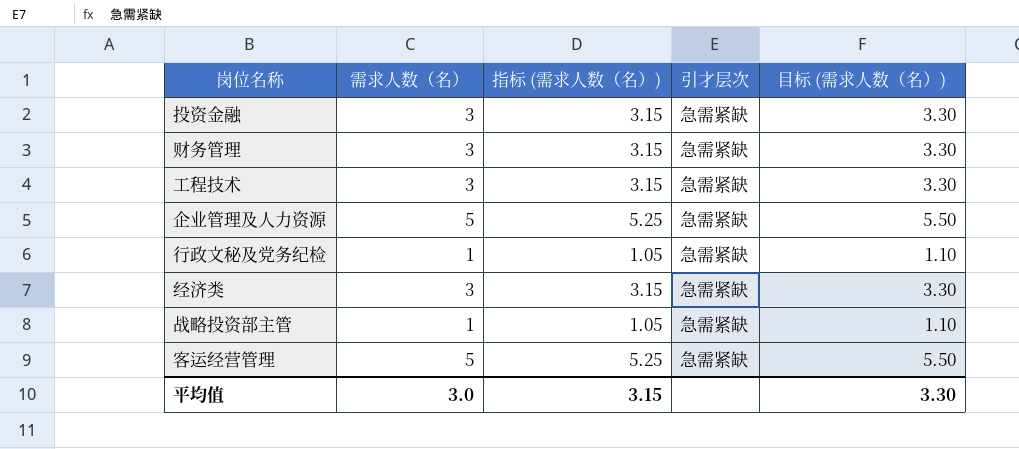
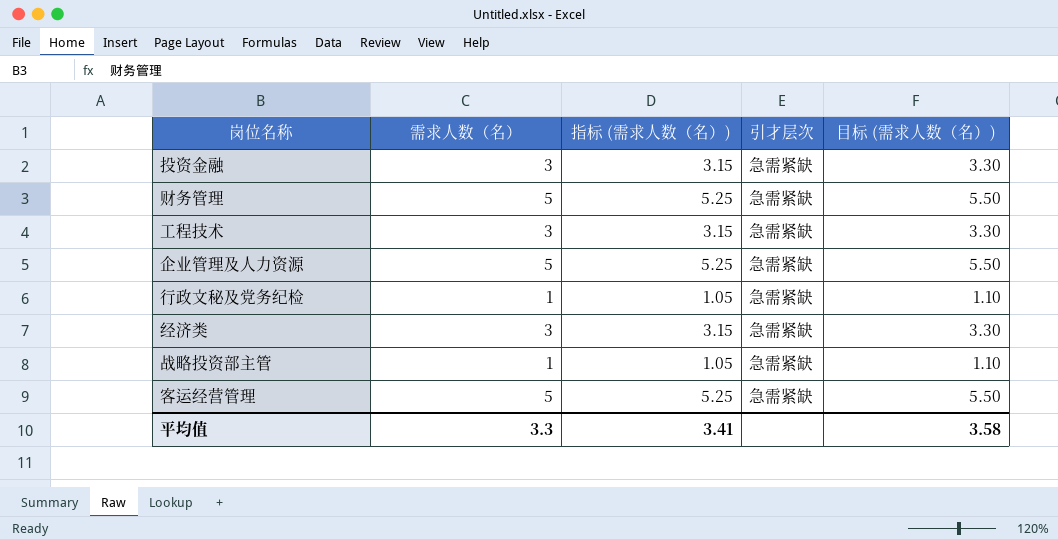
财务管理 | 需求人数（名）: 3 -> 5
财务管理 | 指标 (需求人数（名）): 3.15 -> 5.25
财务管理 | 目标 (需求人数（名）): 3.30 -> 5.50
平均值 | 需求人数（名）: 3.0 -> 3.3
平均值 | 指标 (需求人数（名）): 3.15 -> 3.41
平均值 | 目标 (需求人数（名）): 3.30 -> 3.58

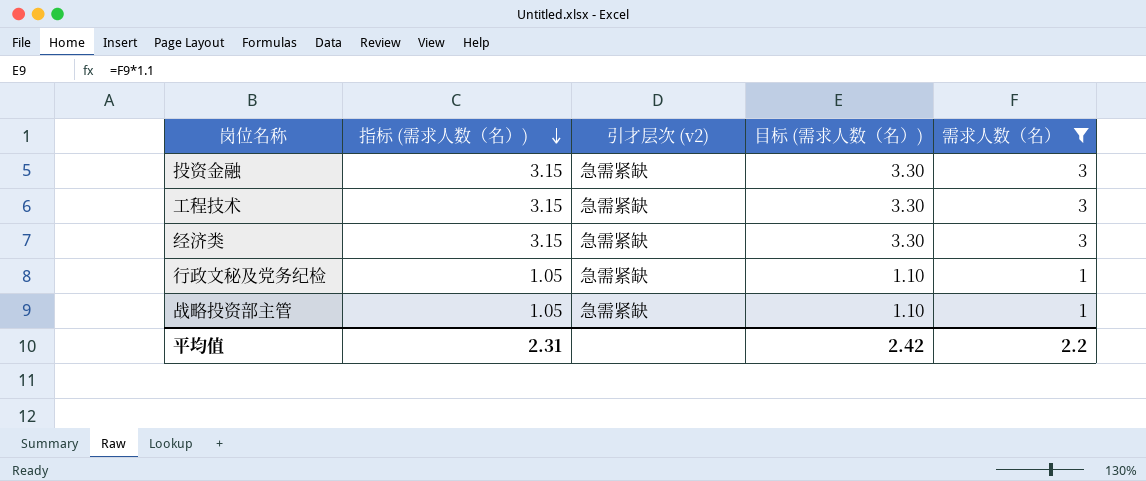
filter: none -> 需求人数（名） != 5
row order: none -> 指标 (需求人数（名）) descending
column name: 引才层次 -> 引才层次 (v2)
column 需求人数（名） | position: 2 -> 5
平均值 | 指标 (需求人数（名）): 3.41 -> 2.31
平均值 | 目标 (需求人数（名）): 3.58 -> 2.42
平均值 | 需求人数（名）: 3.3 -> 2.2

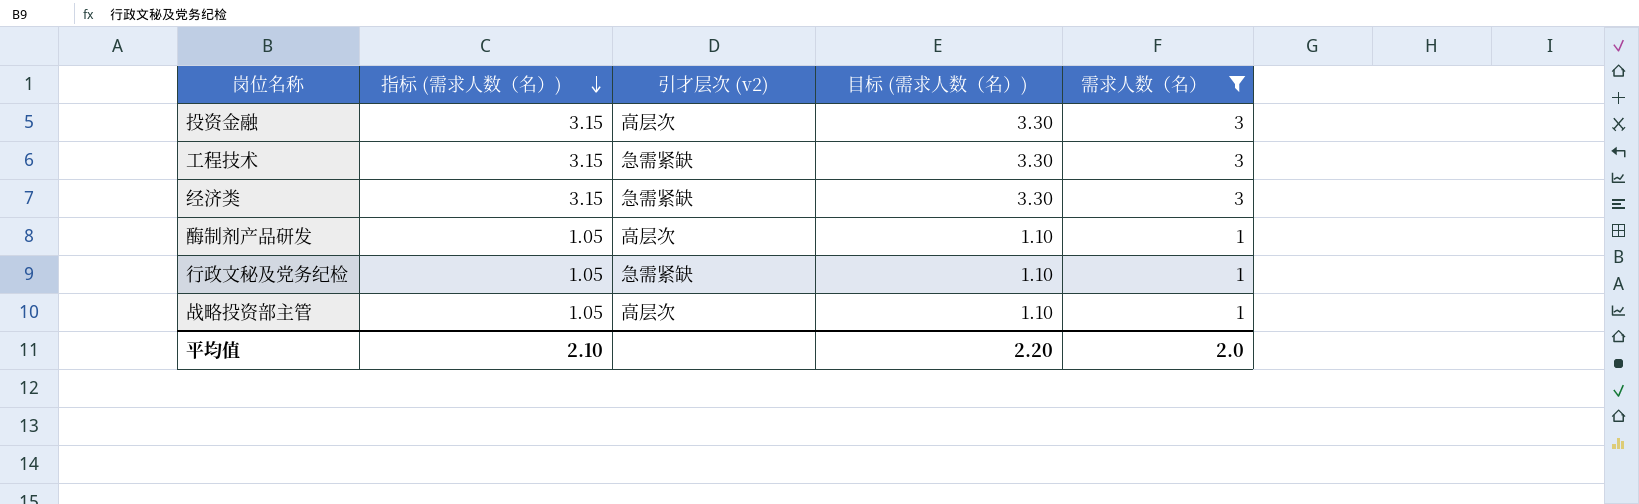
投资金融 | 引才层次 (v2): 急需紧缺 -> 高层次
row 酶制剂产品研发: none -> 1.05 | 高层次 | 1.10 | 1
战略投资部主管 | 引才层次 (v2): 急需紧缺 -> 高层次
平均值 | 指标 (需求人数（名）): 2.31 -> 2.10
平均值 | 目标 (需求人数（名）): 2.42 -> 2.20
平均值 | 需求人数（名）: 2.2 -> 2.0

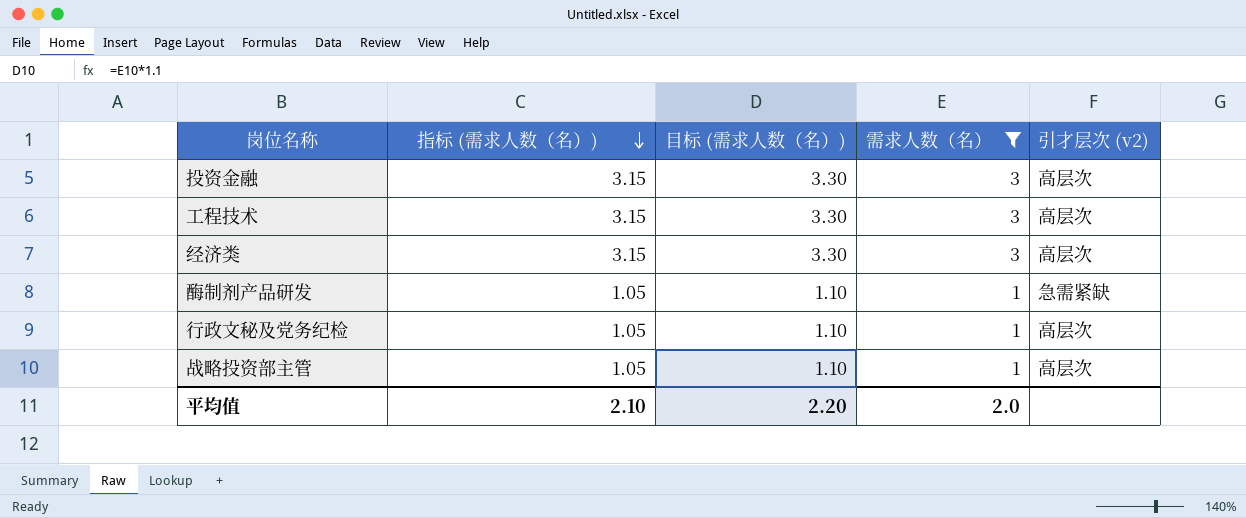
column 引才层次 (v2) | position: 3 -> 5
工程技术 | 引才层次 (v2): 急需紧缺 -> 高层次
经济类 | 引才层次 (v2): 急需紧缺 -> 高层次
酶制剂产品研发 | 引才层次 (v2): 高层次 -> 急需紧缺
行政文秘及党务纪检 | 引才层次 (v2): 急需紧缺 -> 高层次

